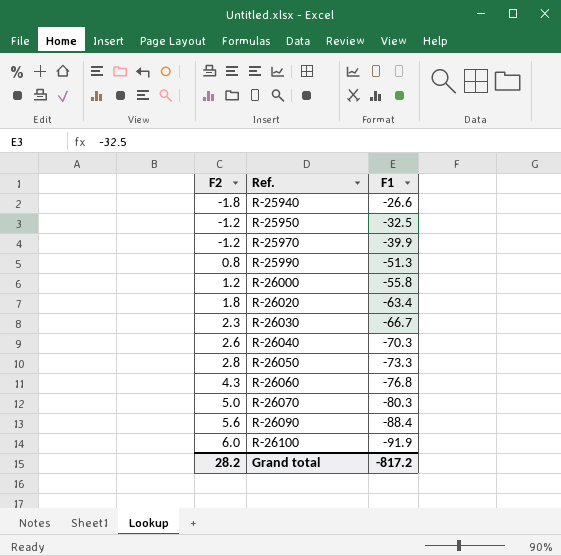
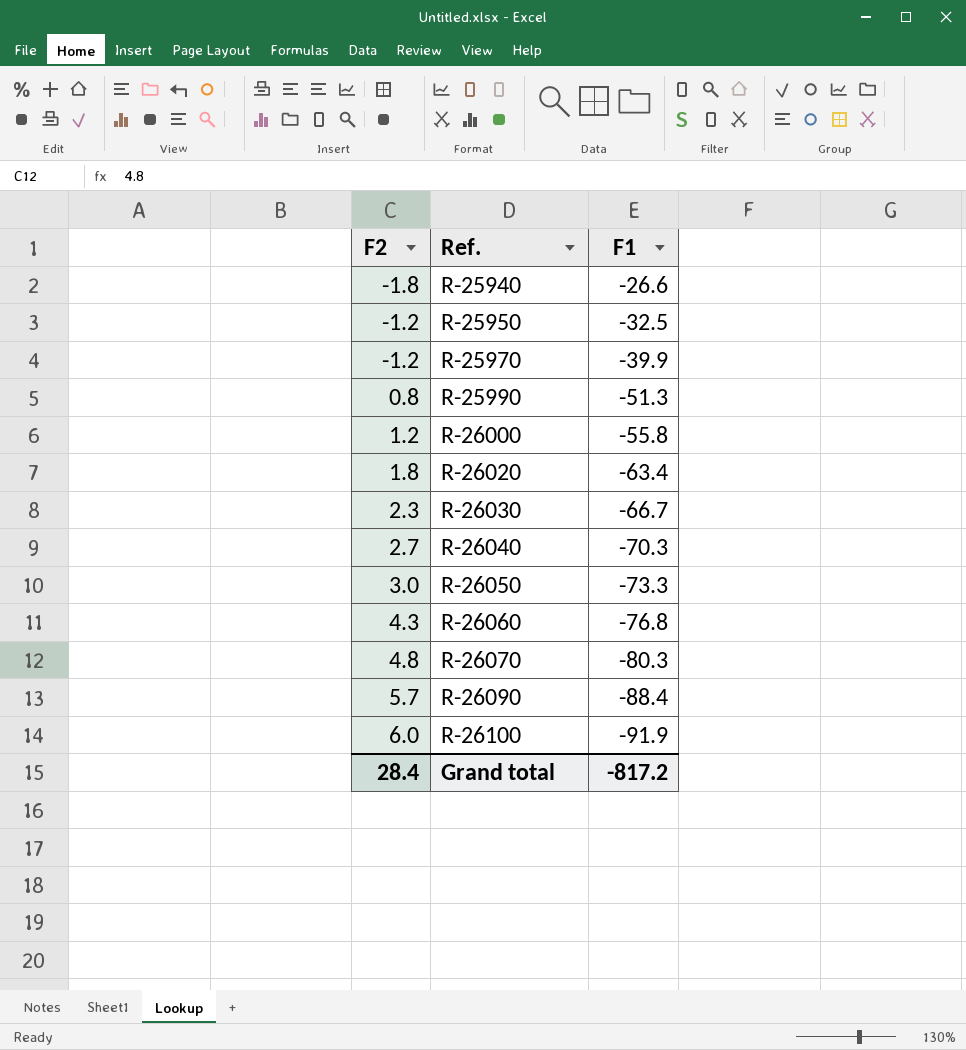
R-26040 | F2: 2.6 -> 2.7
R-26050 | F2: 2.8 -> 3.0
R-26070 | F2: 5.0 -> 4.8
R-26090 | F2: 5.6 -> 5.7
Grand total | F2: 28.2 -> 28.4

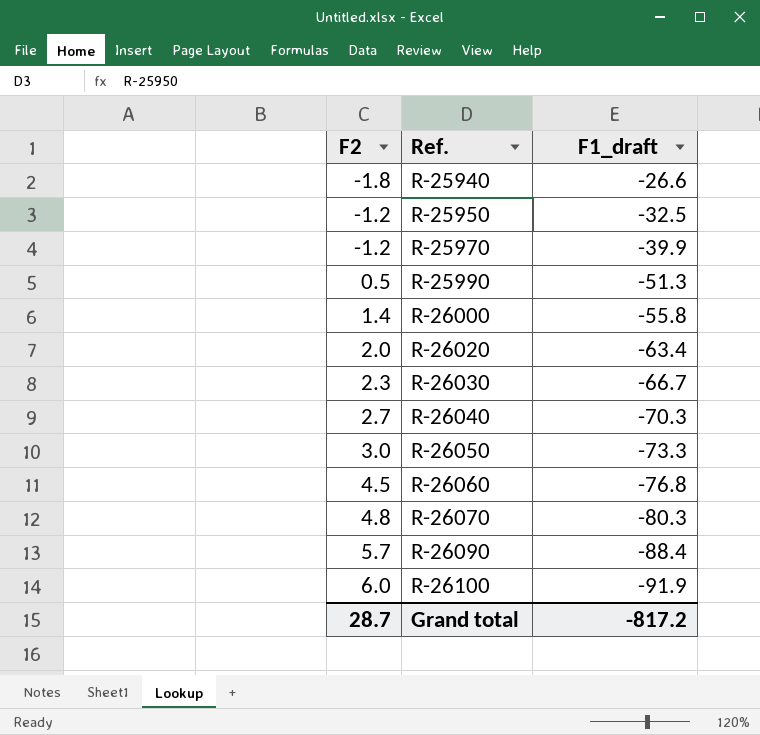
column name: F1 -> F1_draft
R-25990 | F2: 0.8 -> 0.5
R-26000 | F2: 1.2 -> 1.4
R-26020 | F2: 1.8 -> 2.0
R-26060 | F2: 4.3 -> 4.5
Grand total | F2: 28.4 -> 28.7

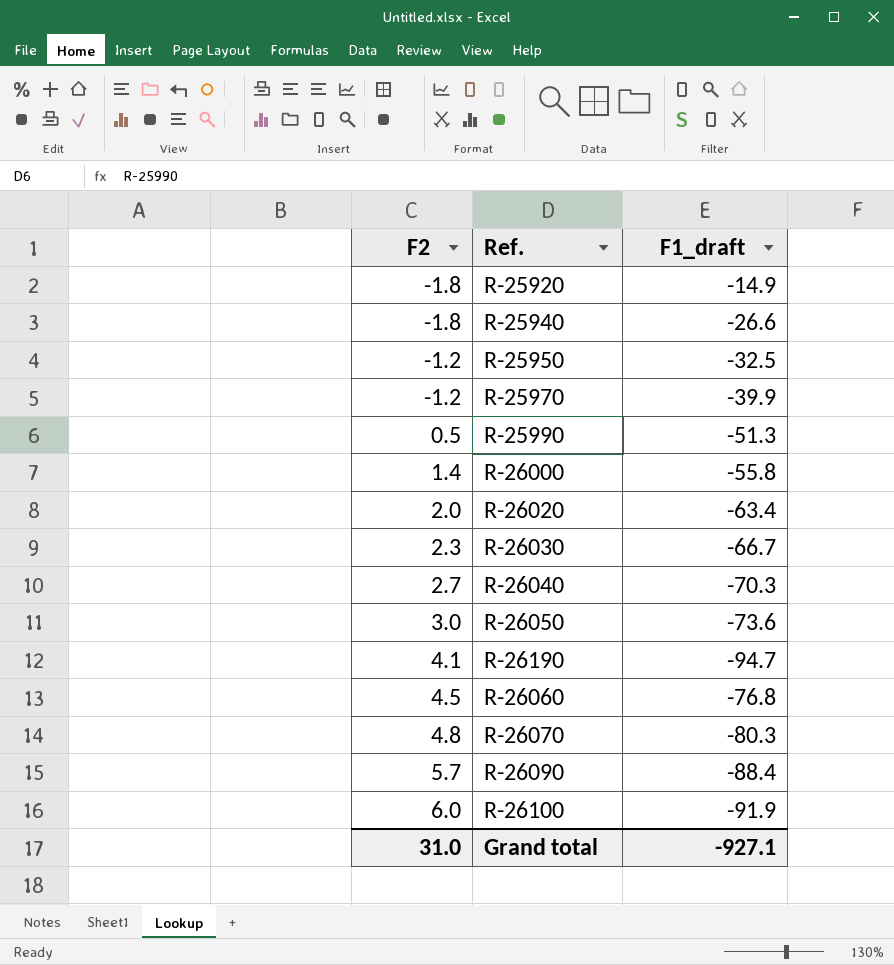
row R-25920: none -> -1.8 | -14.9
R-26050 | F1_draft: -73.3 -> -73.6
row R-26190: none -> 4.1 | -94.7
Grand total | F2: 28.7 -> 31.0
Grand total | F1_draft: -817.2 -> -927.1

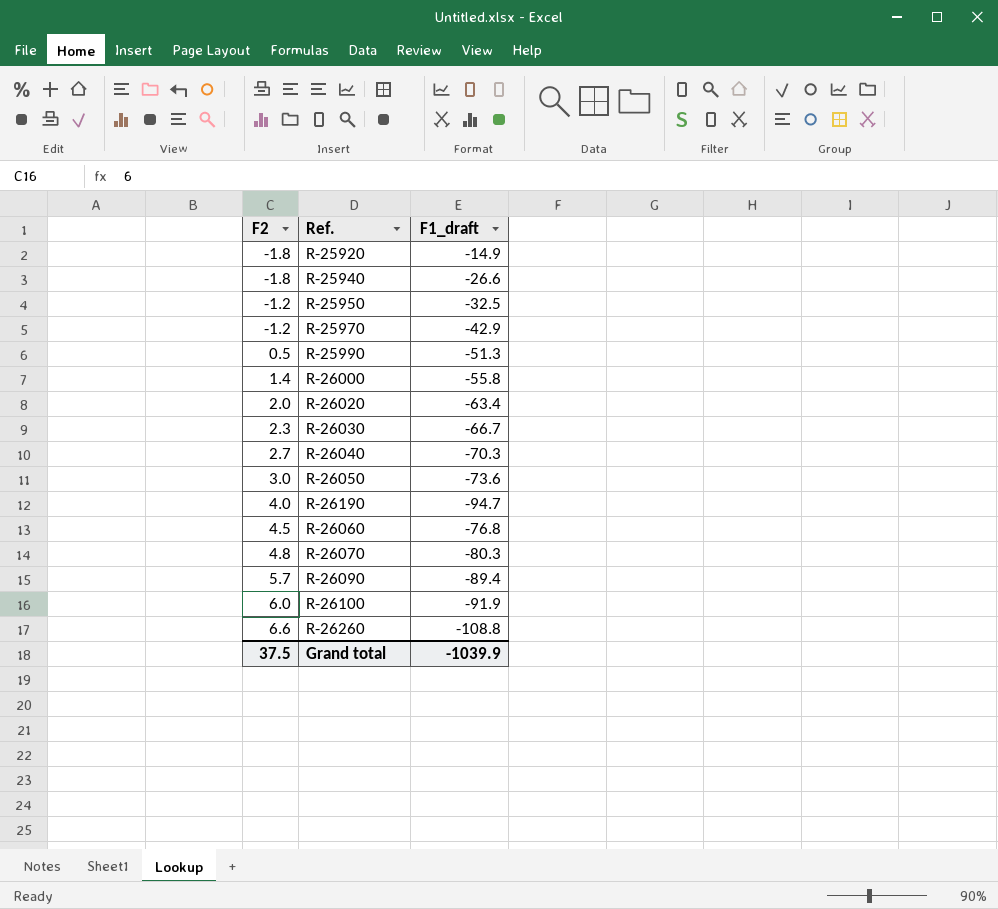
R-25970 | F1_draft: -39.9 -> -42.9
R-26190 | F2: 4.1 -> 4.0
R-26090 | F1_draft: -88.4 -> -89.4
row R-26260: none -> 6.6 | -108.8
Grand total | F2: 31.0 -> 37.5
Grand total | F1_draft: -927.1 -> -1039.9

